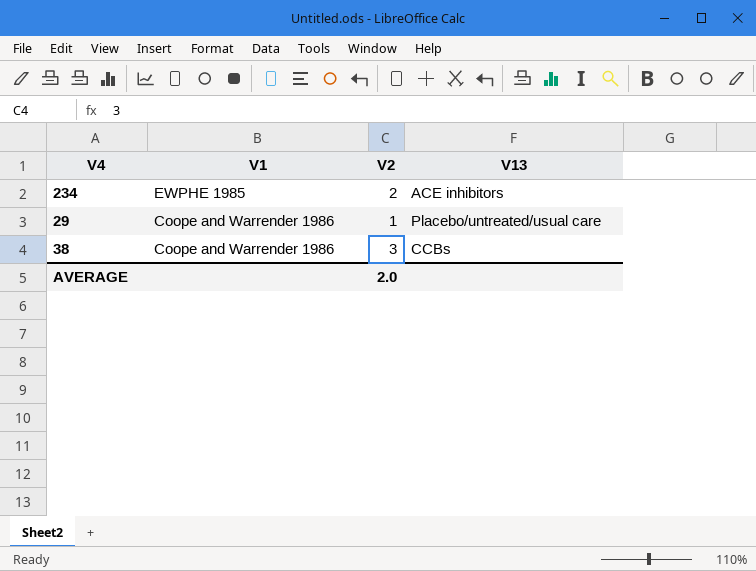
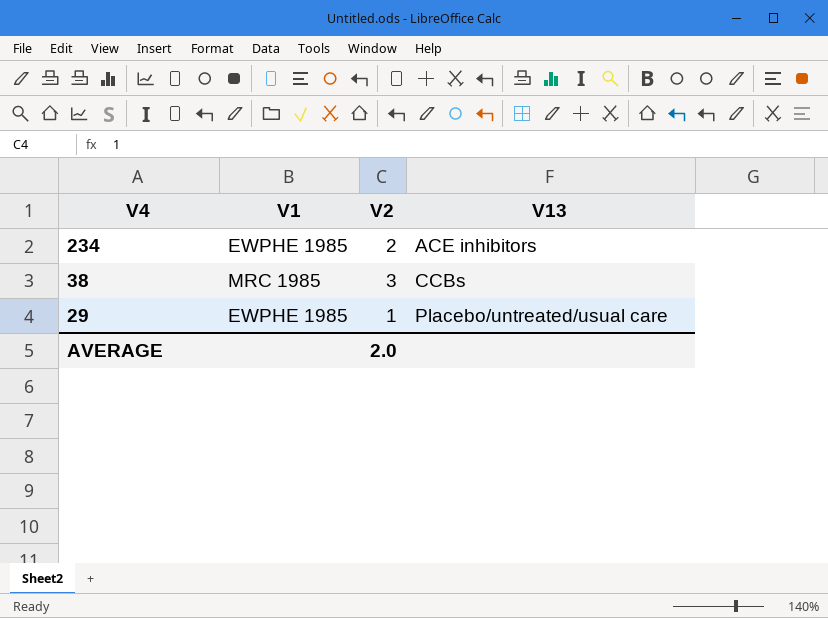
row order: V1 descending -> V4 descending
38 | V1: Coope and Warrender 1986 -> MRC 1985
29 | V1: Coope and Warrender 1986 -> EWPHE 1985

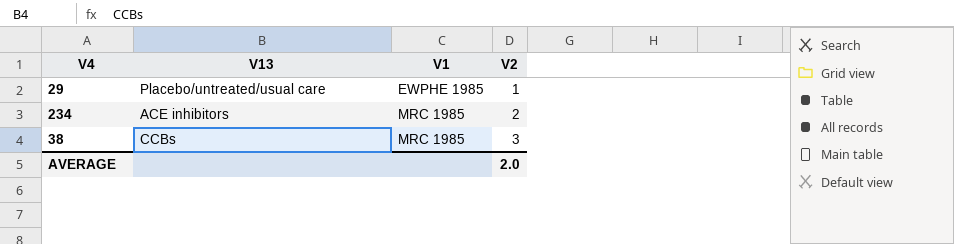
row order: V4 descending -> V1 ascending
column V13 | position: 4 -> 2
234 | V1: EWPHE 1985 -> MRC 1985

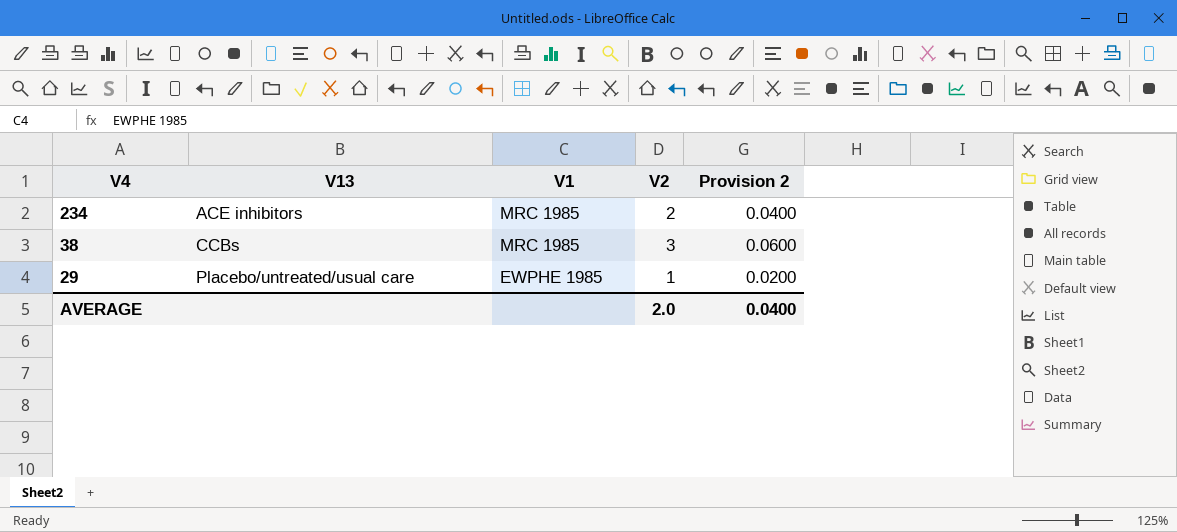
row order: V1 ascending -> V4 descending
column Provision 2 | formula: none -> [V2] * 0.02

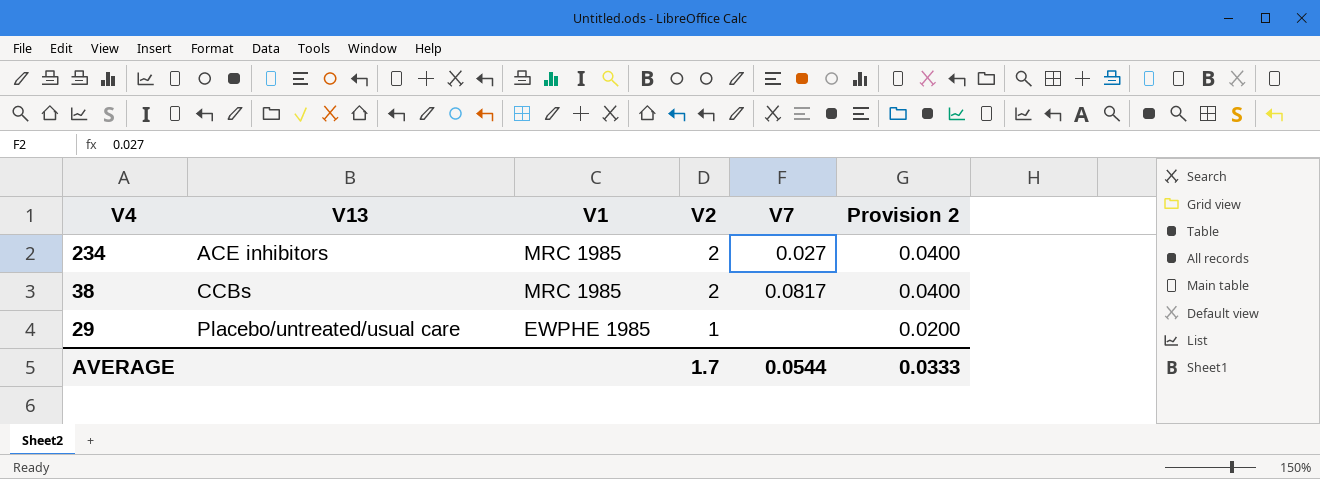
column V7 | position: none -> 5
38 | V2: 3 -> 2
38 | Provision 2: 0.0600 -> 0.0400
AVERAGE | V2: 2.0 -> 1.7
AVERAGE | Provision 2: 0.0400 -> 0.0333

